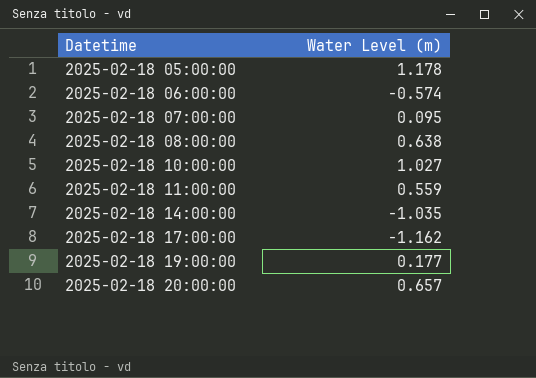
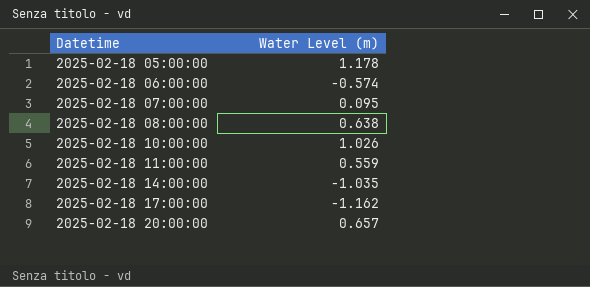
row 2025-02-18 19:00:00: 0.177 -> none
2025-02-18 10:00:00 | Water Level (m): 1.027 -> 1.026

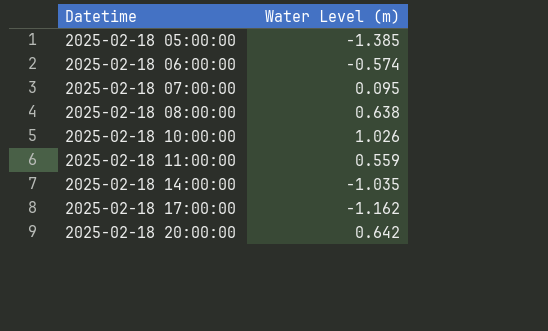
2025-02-18 05:00:00 | Water Level (m): 1.178 -> -1.385
2025-02-18 20:00:00 | Water Level (m): 0.657 -> 0.642

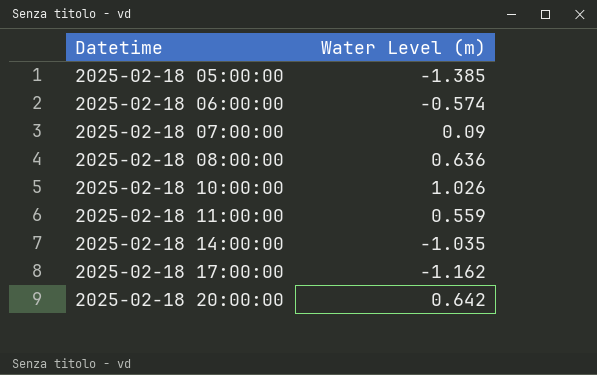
2025-02-18 07:00:00 | Water Level (m): 0.095 -> 0.09
2025-02-18 08:00:00 | Water Level (m): 0.638 -> 0.636

